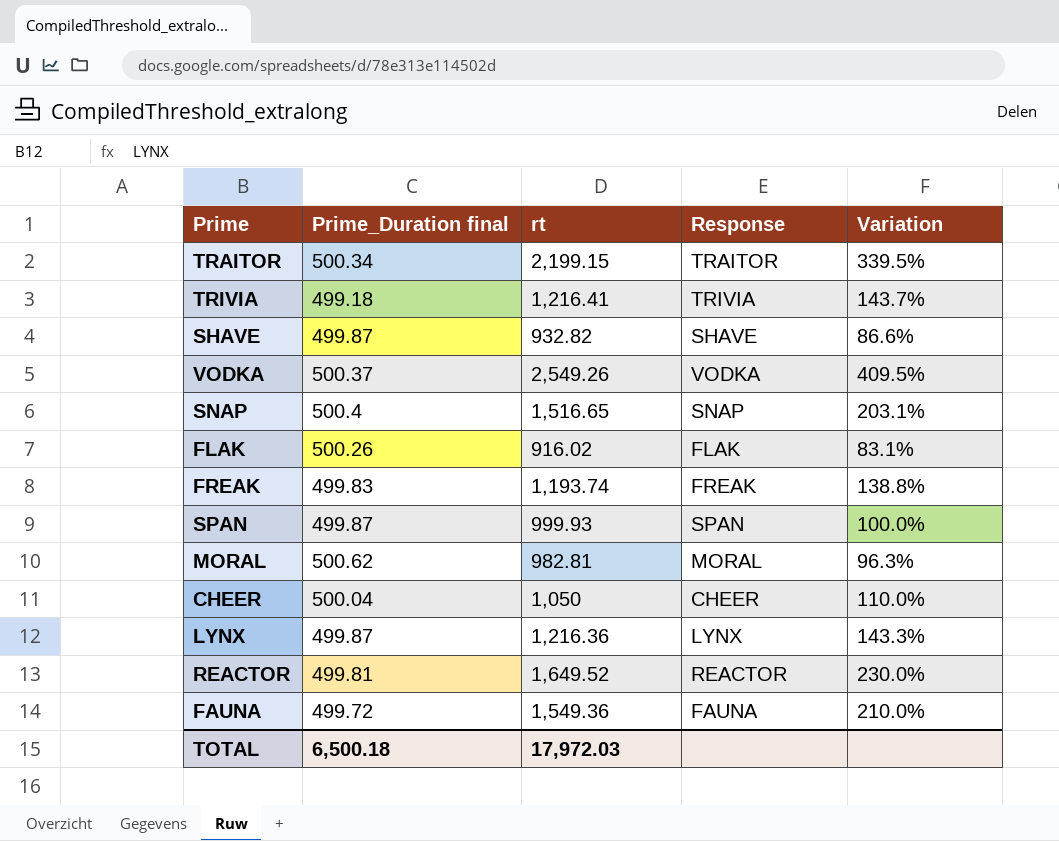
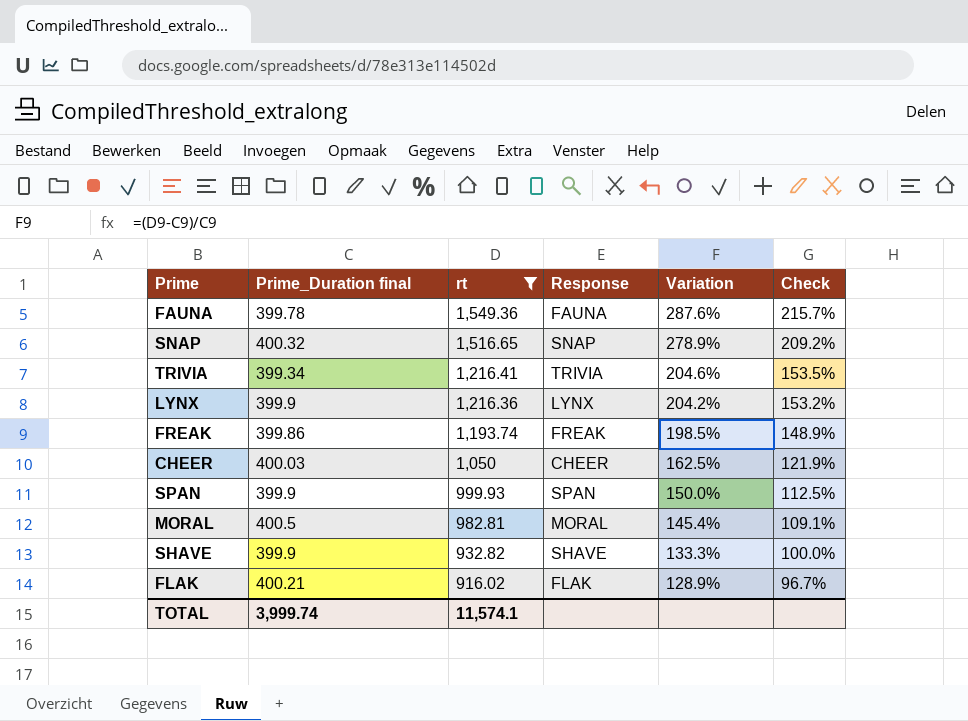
filter: none -> rt <= 1,549.36
row order: none -> rt descending
column Check | formula: none -> [Variation] * 0.75
FAUNA | Prime_Duration final: 499.72 -> 399.78
FAUNA | Variation: 210.0% -> 287.6%
SNAP | Prime_Duration final: 500.4 -> 400.32
SNAP | Variation: 203.1% -> 278.9%
TRIVIA | Prime_Duration final: 499.18 -> 399.34
TRIVIA | Variation: 143.7% -> 204.6%
LYNX | Prime_Duration final: 499.87 -> 399.9
LYNX | Variation: 143.3% -> 204.2%
FREAK | Prime_Duration final: 499.83 -> 399.86
FREAK | Variation: 138.8% -> 198.5%
CHEER | Prime_Duration final: 500.04 -> 400.03
CHEER | Variation: 110.0% -> 162.5%
SPAN | Prime_Duration final: 499.87 -> 399.9
SPAN | Variation: 100.0% -> 150.0%
MORAL | Prime_Duration final: 500.62 -> 400.5
MORAL | Variation: 96.3% -> 145.4%
SHAVE | Prime_Duration final: 499.87 -> 399.9
SHAVE | Variation: 86.6% -> 133.3%
FLAK | Prime_Duration final: 500.26 -> 400.21
FLAK | Variation: 83.1% -> 128.9%
TOTAL | Prime_Duration final: 6,500.18 -> 3,999.74
TOTAL | rt: 17,972.03 -> 11,574.1

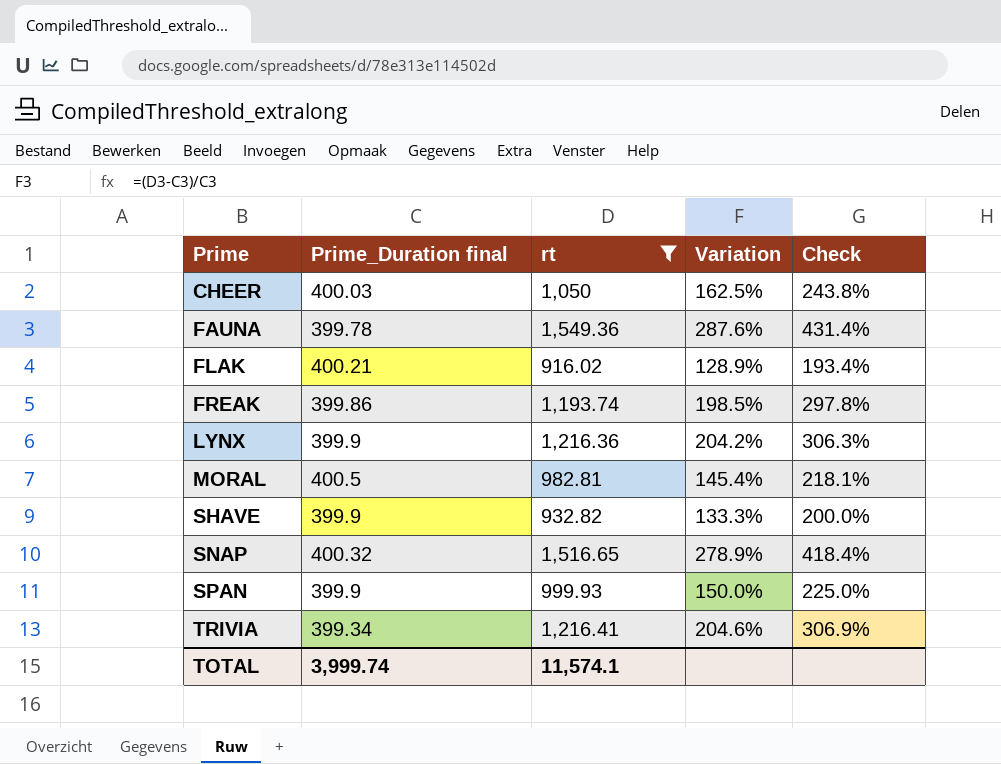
row order: rt descending -> Prime ascending
column Response | position: 4 -> none
column Check | formula: [Variation] * 0.75 -> [Variation] * 1.5

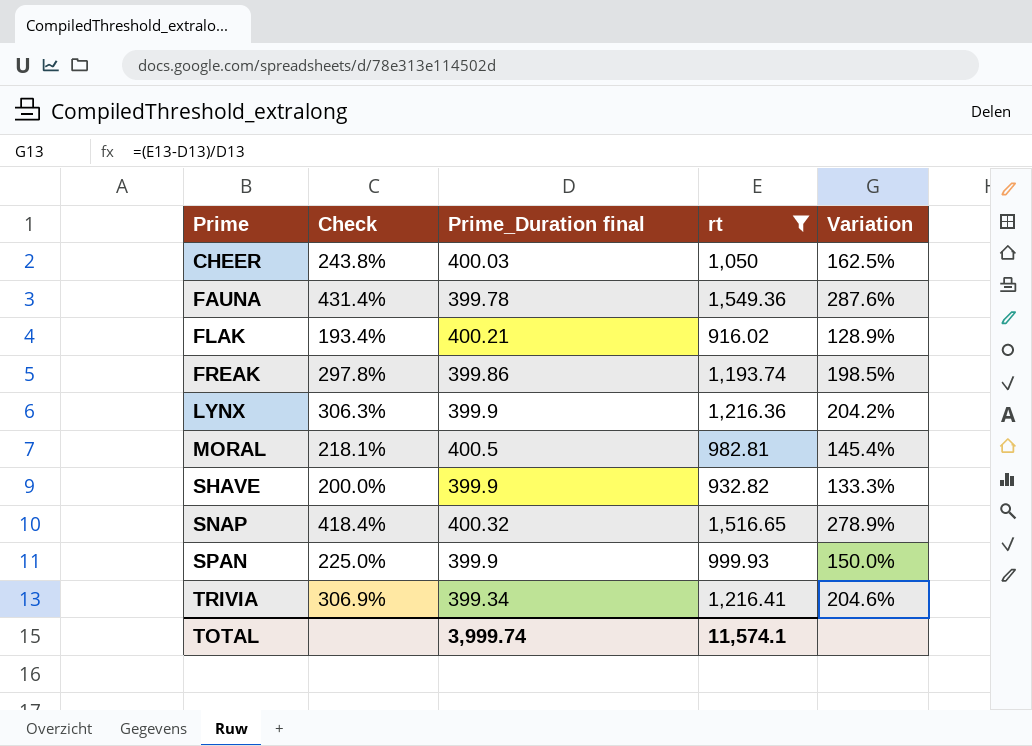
column Check | position: 5 -> 2

